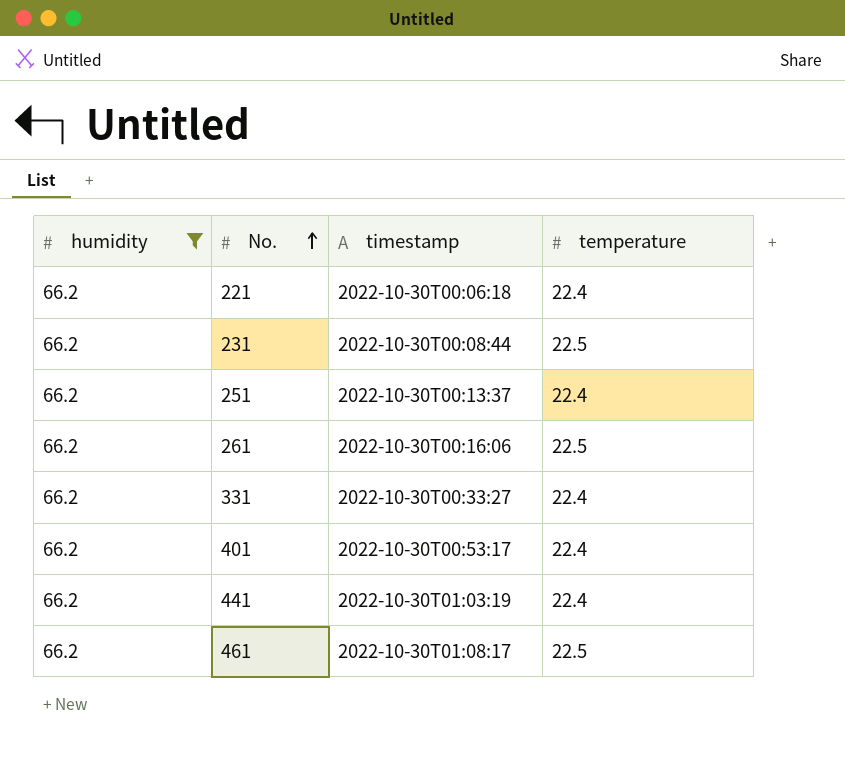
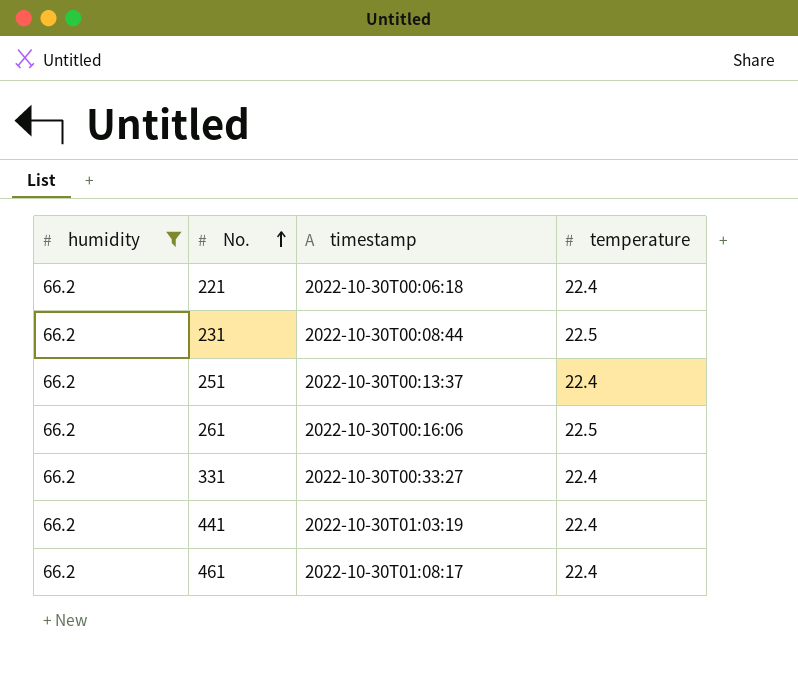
row 401: 66.2 | 2022-10-30T00:53:17 | 22.4 -> none
461 | temperature: 22.5 -> 22.4

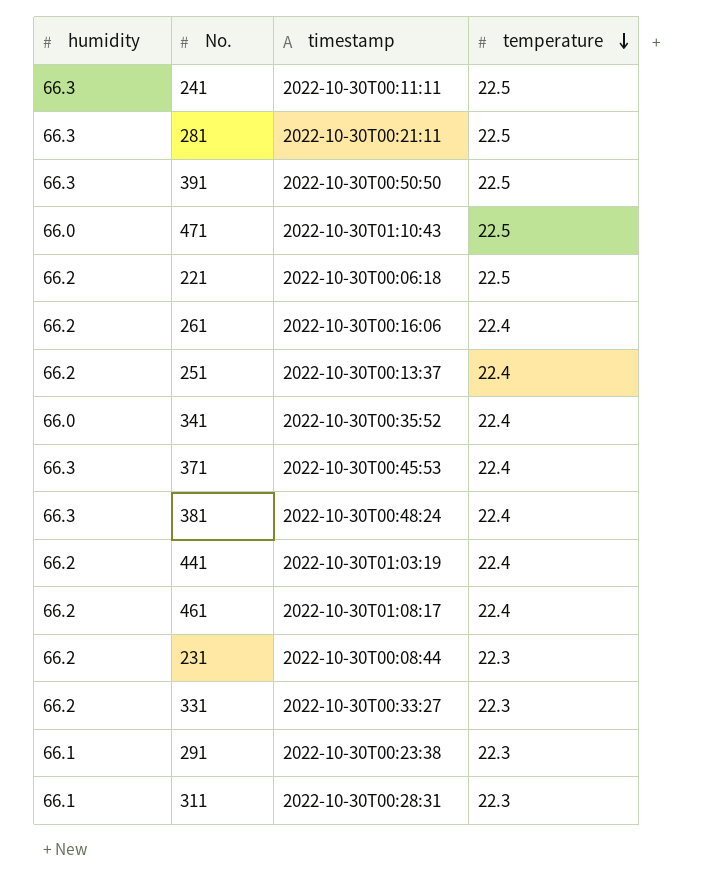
filter: humidity = 66.2 -> none
row order: No. ascending -> temperature descending
221 | temperature: 22.4 -> 22.5
261 | temperature: 22.5 -> 22.4
231 | temperature: 22.5 -> 22.3
331 | temperature: 22.4 -> 22.3

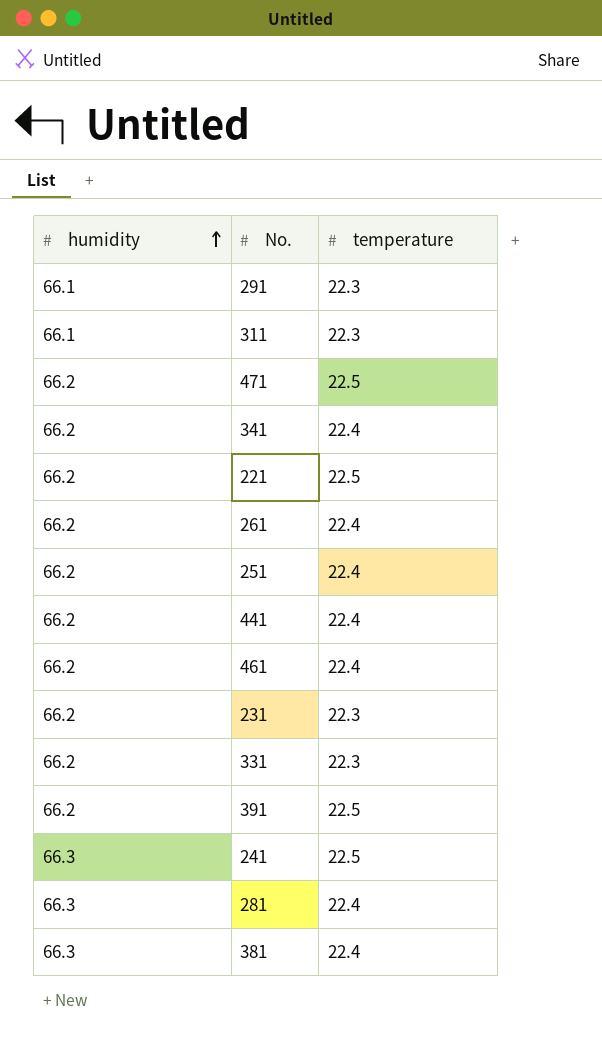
row order: temperature descending -> humidity ascending
column timestamp | position: 3 -> none
row 371: 66.3 | 2022-10-30T00:45:53 | 22.4 -> none
471 | humidity: 66.0 -> 66.2
341 | humidity: 66.0 -> 66.2
391 | humidity: 66.3 -> 66.2
281 | temperature: 22.5 -> 22.4

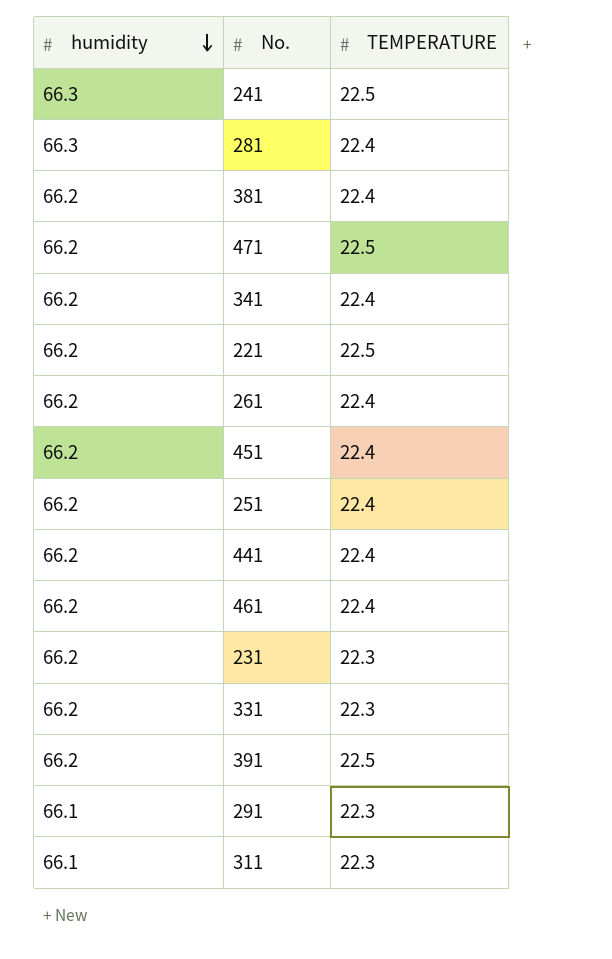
row order: humidity ascending -> humidity descending
column name: temperature -> TEMPERATURE
381 | humidity: 66.3 -> 66.2
row 451: none -> 66.2 | 22.4

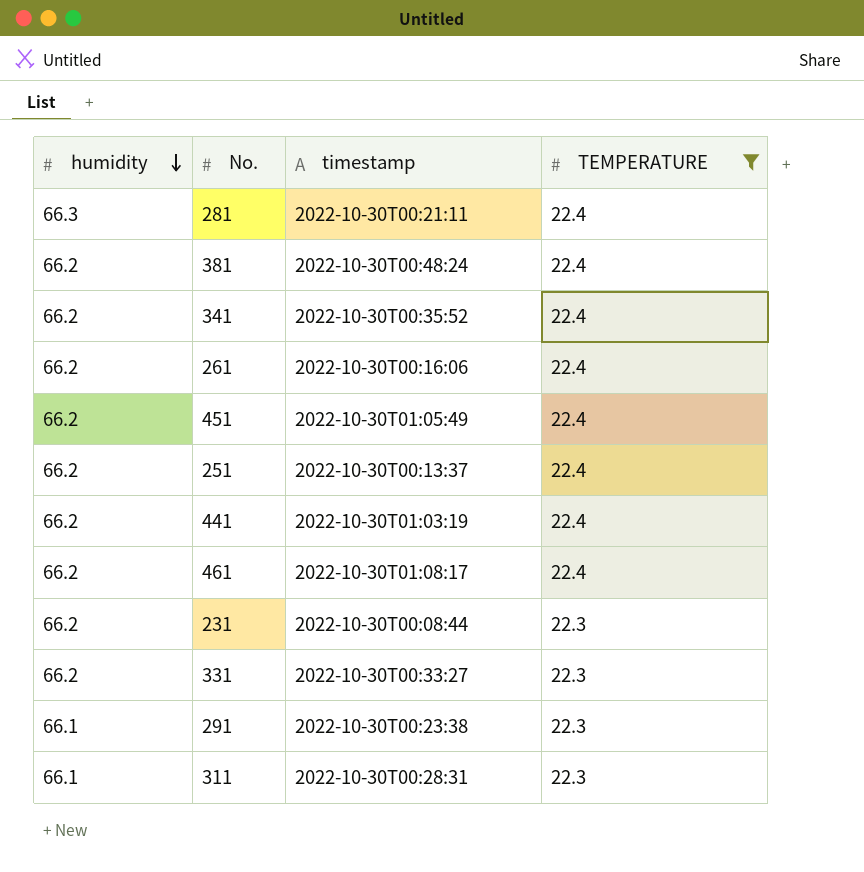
filter: none -> TEMPERATURE != 22.5
column timestamp | position: none -> 3

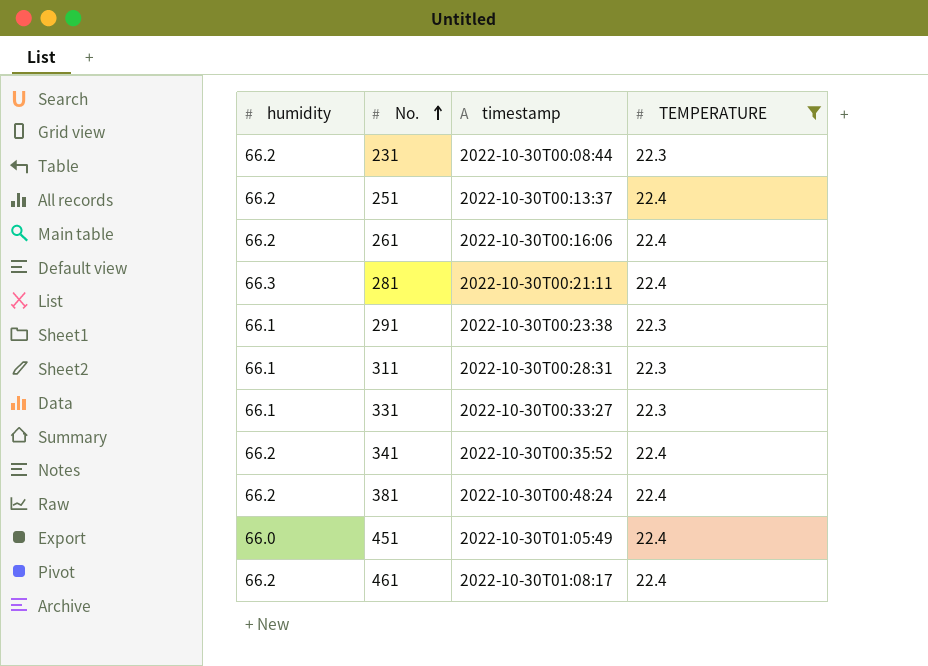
row order: humidity descending -> No. ascending
row 441: 66.2 | 2022-10-30T01:03:19 | 22.4 -> none
331 | humidity: 66.2 -> 66.1
451 | humidity: 66.2 -> 66.0

